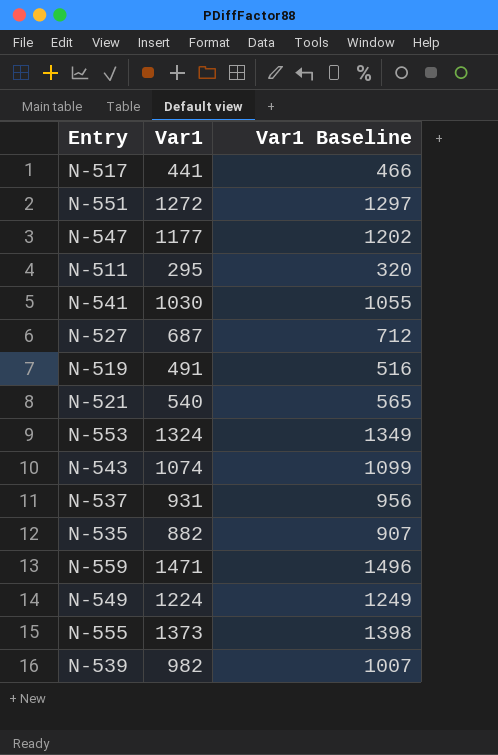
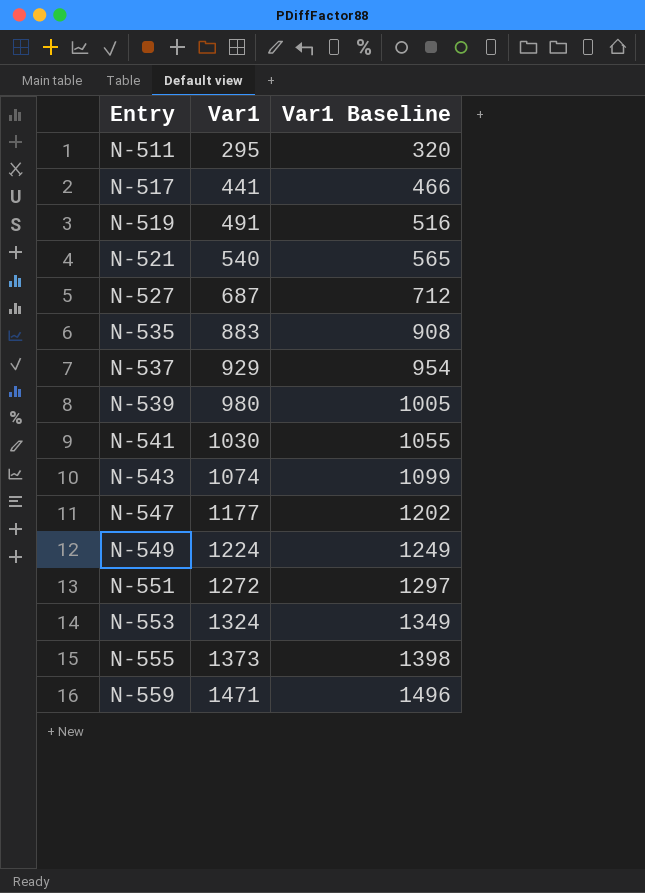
row order: none -> Entry ascending
N-535 | Var1: 882 -> 883
N-535 | Var1 Baseline: 907 -> 908
N-537 | Var1: 931 -> 929
N-537 | Var1 Baseline: 956 -> 954
N-539 | Var1: 982 -> 980
N-539 | Var1 Baseline: 1007 -> 1005

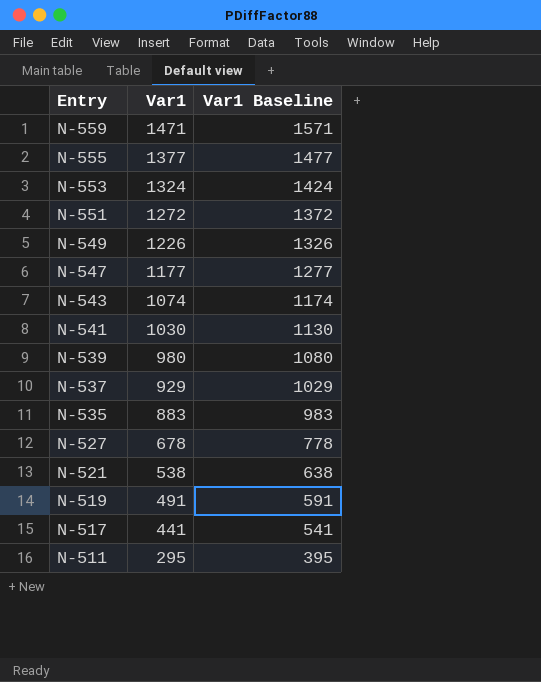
row order: Entry ascending -> Entry descending
column Var1 Baseline | formula: [Var1] + 25 -> [Var1] + 100
N-555 | Var1: 1373 -> 1377
N-549 | Var1: 1224 -> 1226
N-527 | Var1: 687 -> 678
N-521 | Var1: 540 -> 538

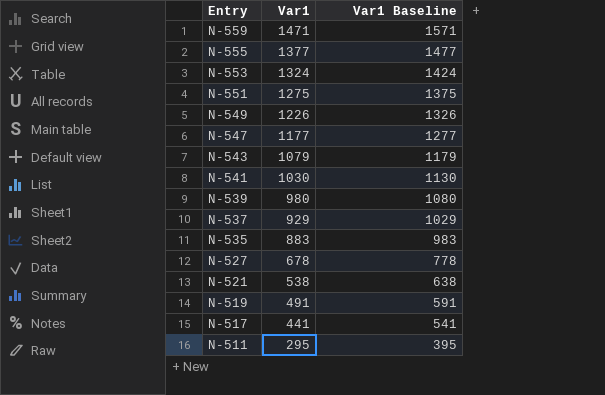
N-551 | Var1: 1272 -> 1275
N-551 | Var1 Baseline: 1372 -> 1375
N-543 | Var1: 1074 -> 1079
N-543 | Var1 Baseline: 1174 -> 1179

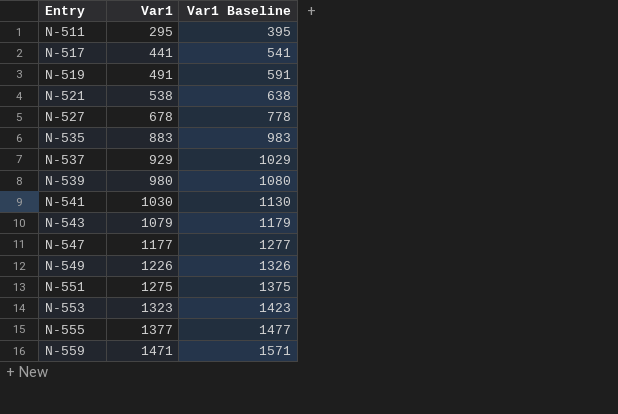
row order: Entry descending -> Entry ascending
N-553 | Var1: 1324 -> 1323
N-553 | Var1 Baseline: 1424 -> 1423

